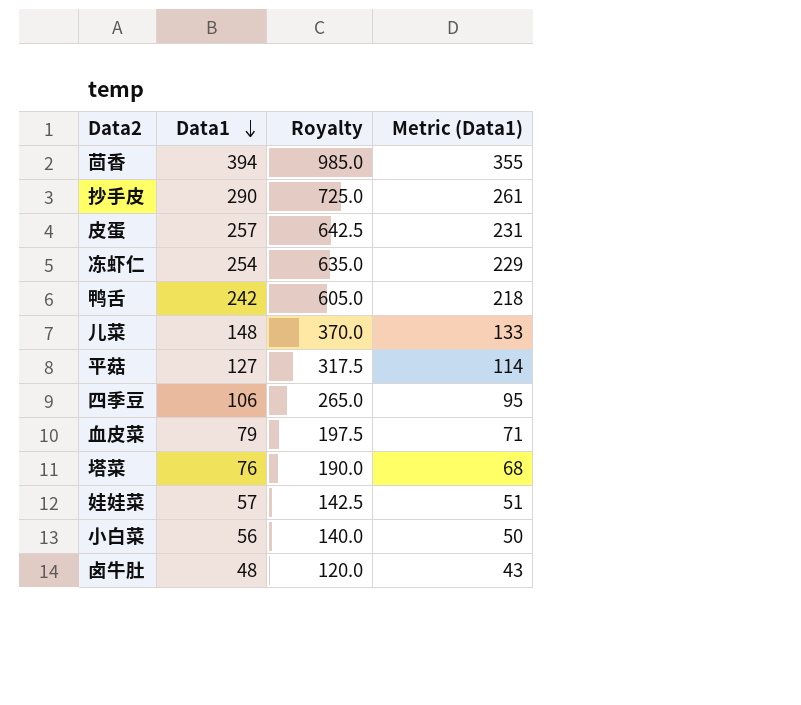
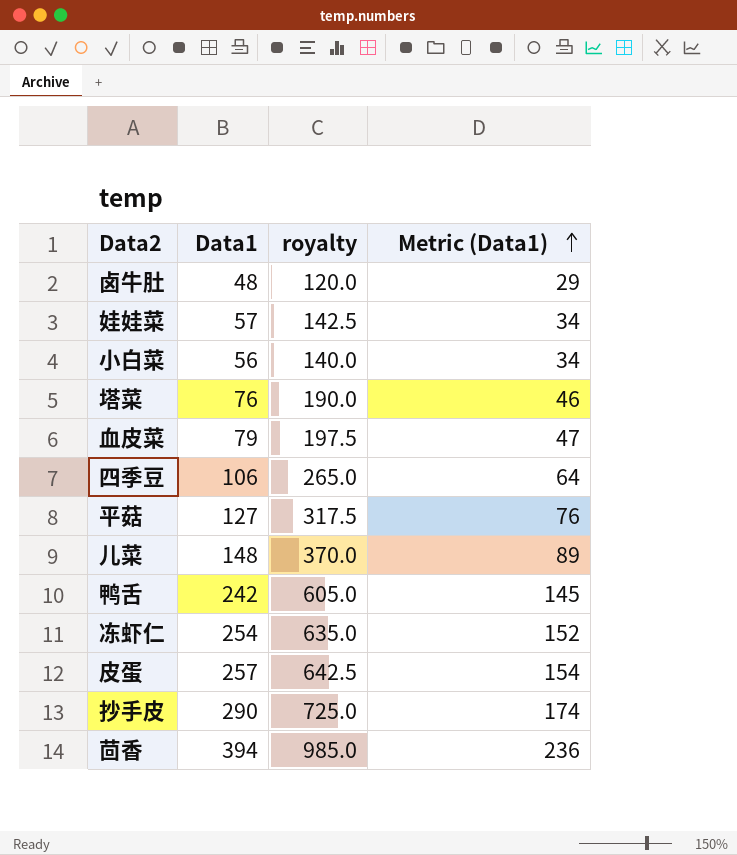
row order: Data1 descending -> Metric (Data1) ascending
column name: Royalty -> royalty
column Metric (Data1) | formula: [Data1] * 0.9 -> [Data1] * 0.6

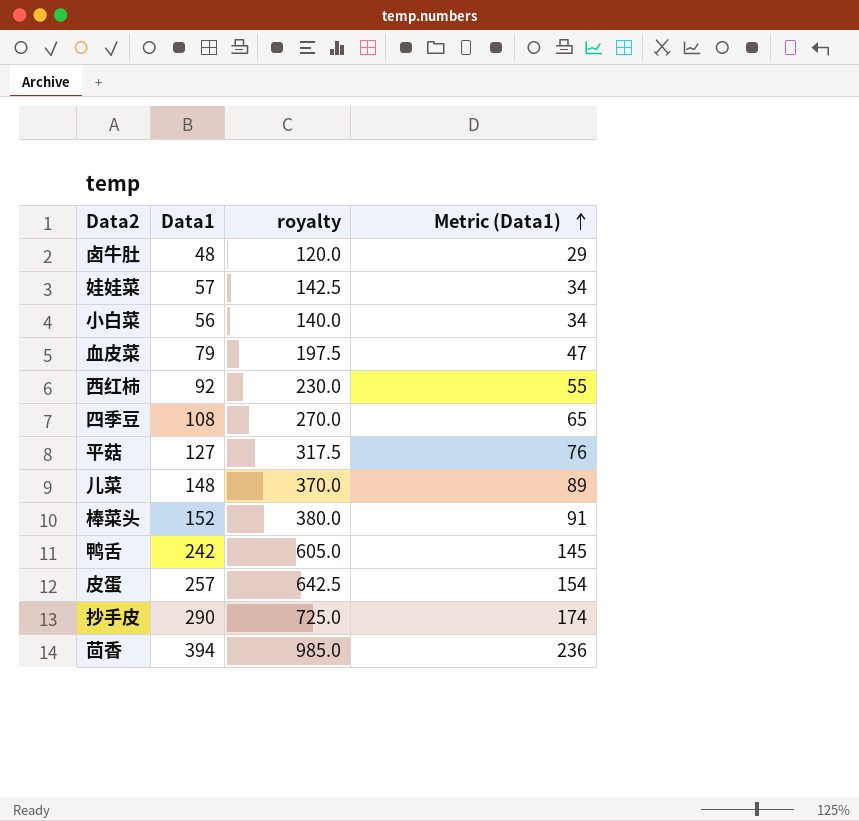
row 塔菜: 76 | 190.0 | 46 -> none
row 冻虾仁: 254 | 635.0 | 152 -> none
row 西红柿: none -> 92 | 230.0 | 55
四季豆 | Data1: 106 -> 108
四季豆 | royalty: 265.0 -> 270.0
四季豆 | Metric (Data1): 64 -> 65
row 棒菜头: none -> 152 | 380.0 | 91

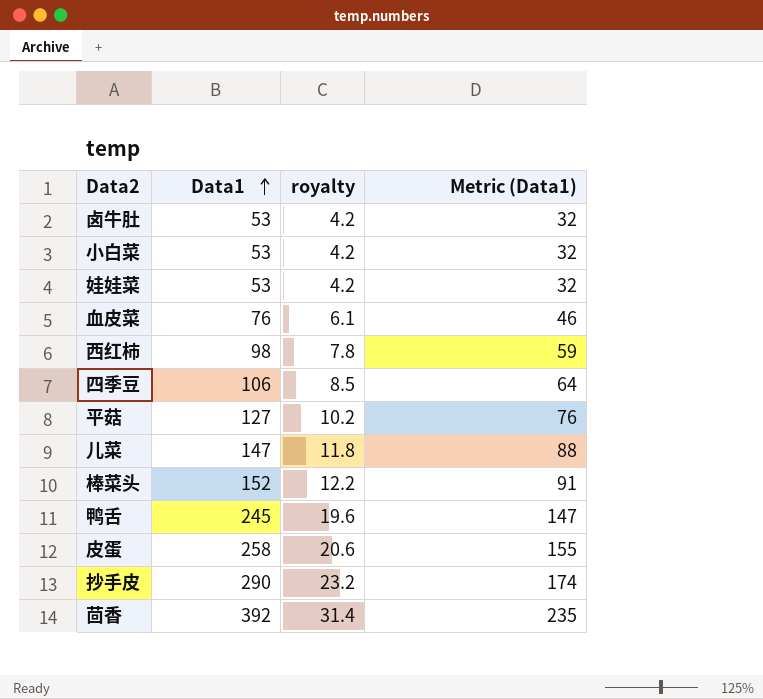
row order: Metric (Data1) ascending -> Data1 ascending
column royalty | formula: [Data1] * 2.5 -> [Data1] * 0.08
卤牛肚 | Data1: 48 -> 53
卤牛肚 | Metric (Data1): 29 -> 32
小白菜 | Data1: 56 -> 53
小白菜 | Metric (Data1): 34 -> 32
娃娃菜 | Data1: 57 -> 53
娃娃菜 | Metric (Data1): 34 -> 32
血皮菜 | Data1: 79 -> 76
血皮菜 | Metric (Data1): 47 -> 46
西红柿 | Data1: 92 -> 98
西红柿 | Metric (Data1): 55 -> 59
四季豆 | Data1: 108 -> 106
四季豆 | Metric (Data1): 65 -> 64
儿菜 | Data1: 148 -> 147
儿菜 | Metric (Data1): 89 -> 88
鸭舌 | Data1: 242 -> 245
鸭舌 | Metric (Data1): 145 -> 147
皮蛋 | Data1: 257 -> 258
皮蛋 | Metric (Data1): 154 -> 155
茴香 | Data1: 394 -> 392
茴香 | Metric (Data1): 236 -> 235

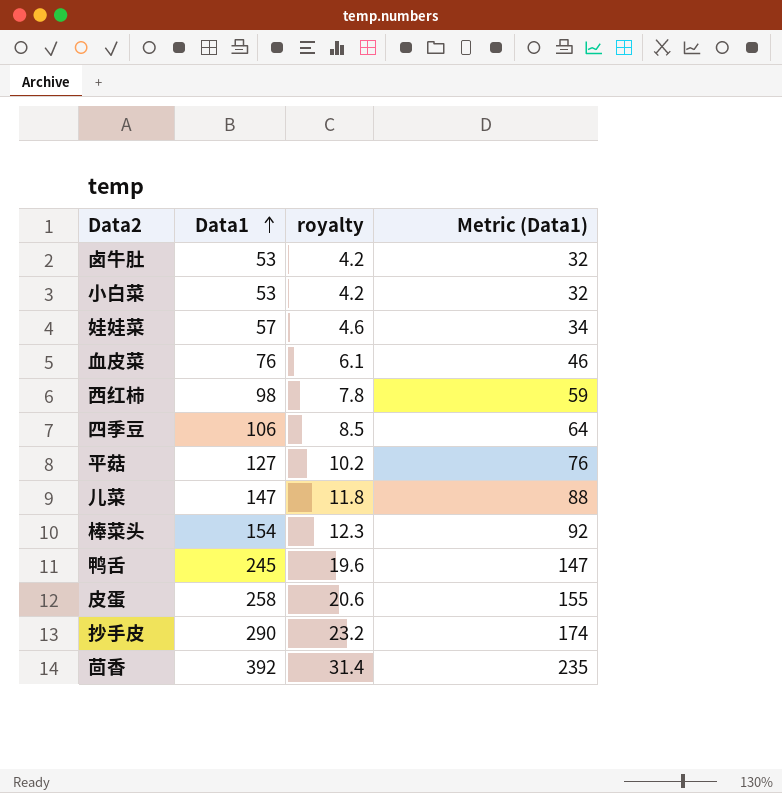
娃娃菜 | Data1: 53 -> 57
娃娃菜 | royalty: 4.2 -> 4.6
娃娃菜 | Metric (Data1): 32 -> 34
棒菜头 | Data1: 152 -> 154
棒菜头 | royalty: 12.2 -> 12.3
棒菜头 | Metric (Data1): 91 -> 92

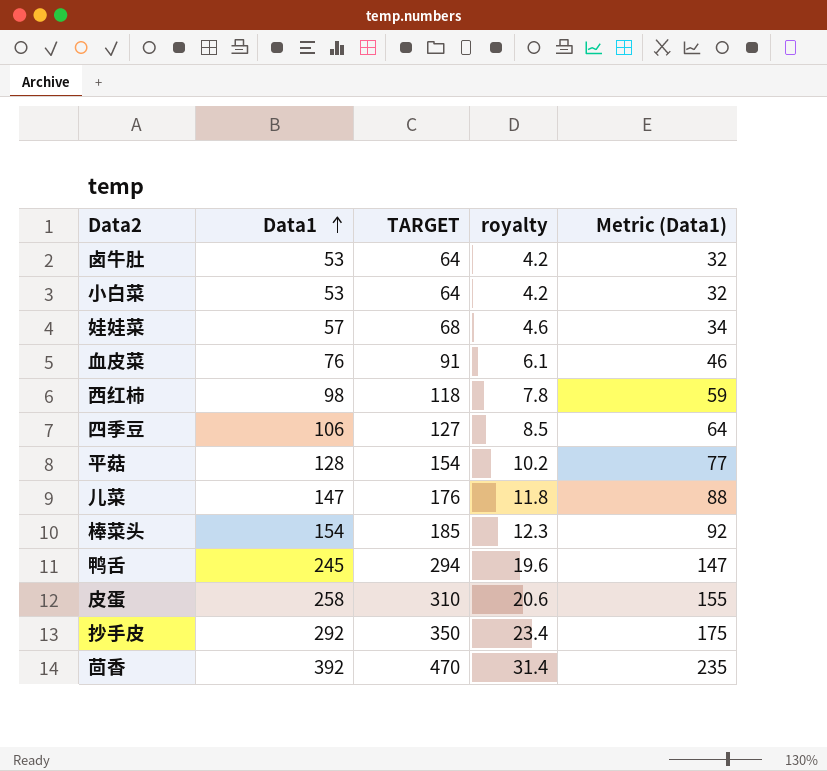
column TARGET | formula: none -> [Data1] * 1.2
平菇 | Data1: 127 -> 128
平菇 | Metric (Data1): 76 -> 77
抄手皮 | Data1: 290 -> 292
抄手皮 | royalty: 23.2 -> 23.4
抄手皮 | Metric (Data1): 174 -> 175

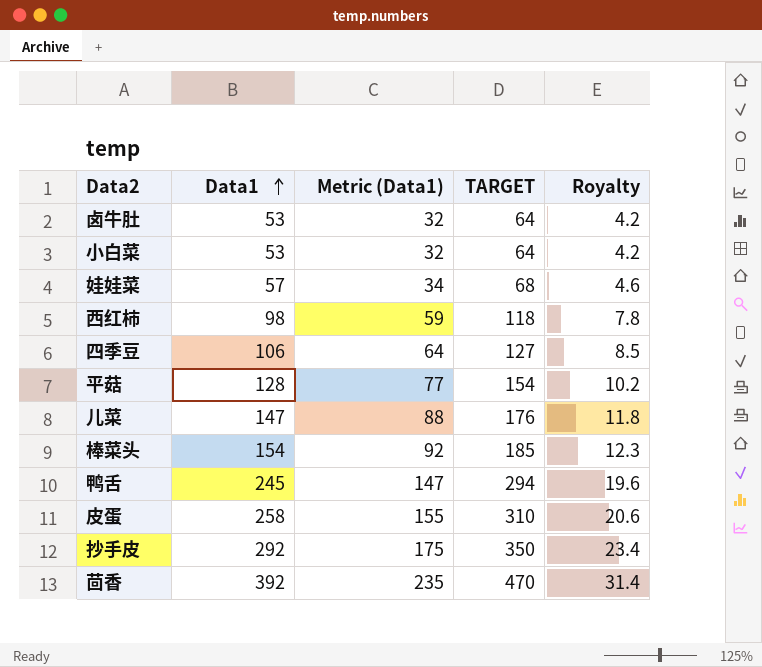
column Metric (Data1) | position: 5 -> 3
column name: royalty -> Royalty
row 血皮菜: 76 | 91 | 6.1 | 46 -> none

